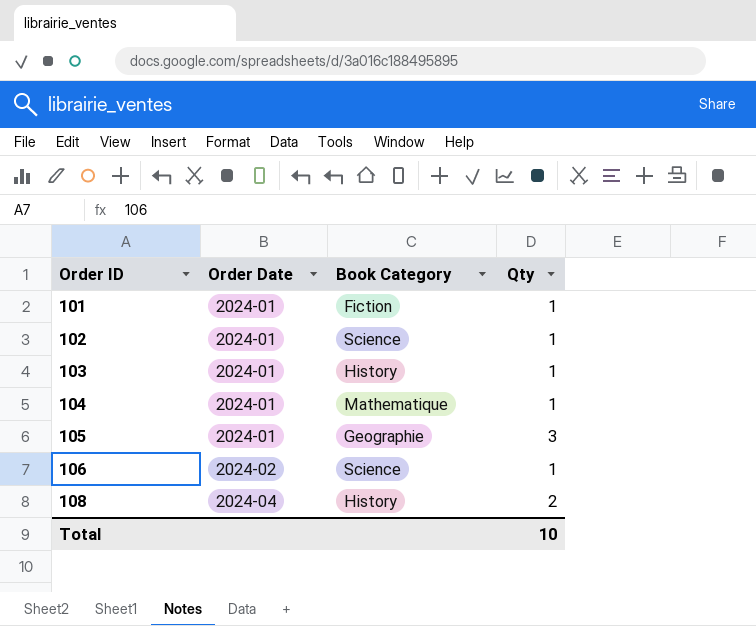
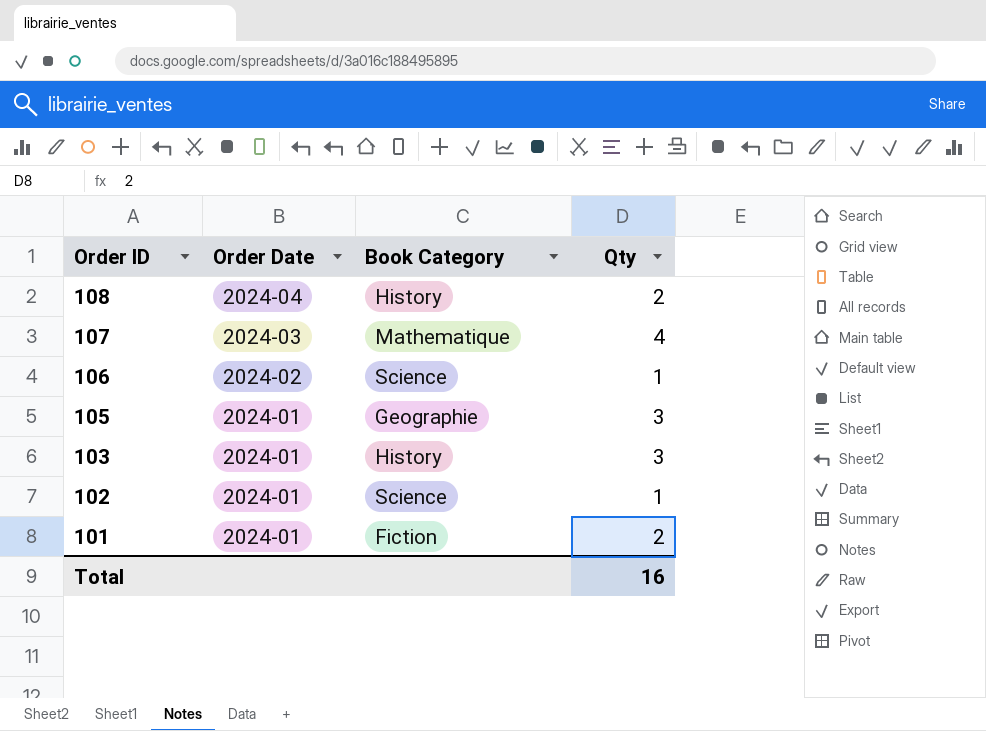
row order: Order ID ascending -> Order ID descending
row 104: 2024-01 | Mathematique | 1 -> none
row 107: none -> 2024-03 | Mathematique | 4
103 | Qty: 1 -> 3
101 | Qty: 1 -> 2
Total | Qty: 10 -> 16

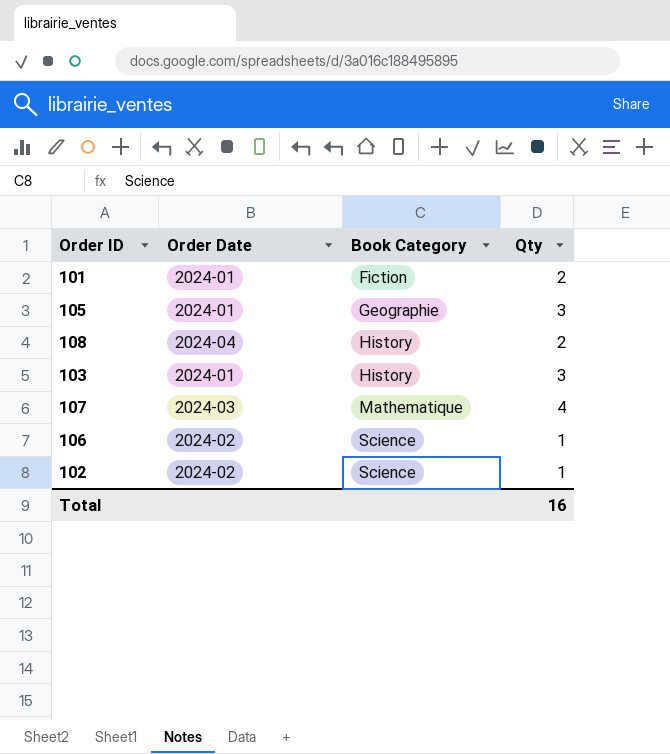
row order: Order ID descending -> Book Category ascending
102 | Order Date: 2024-01 -> 2024-02

